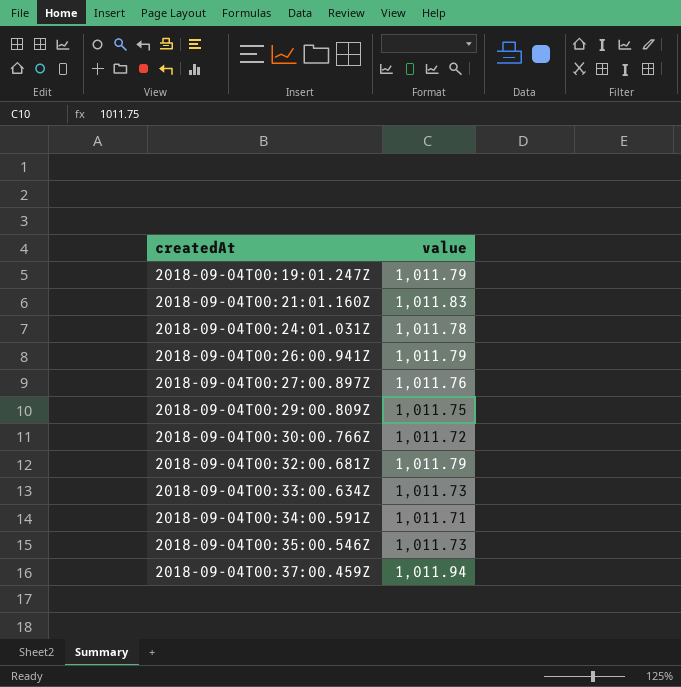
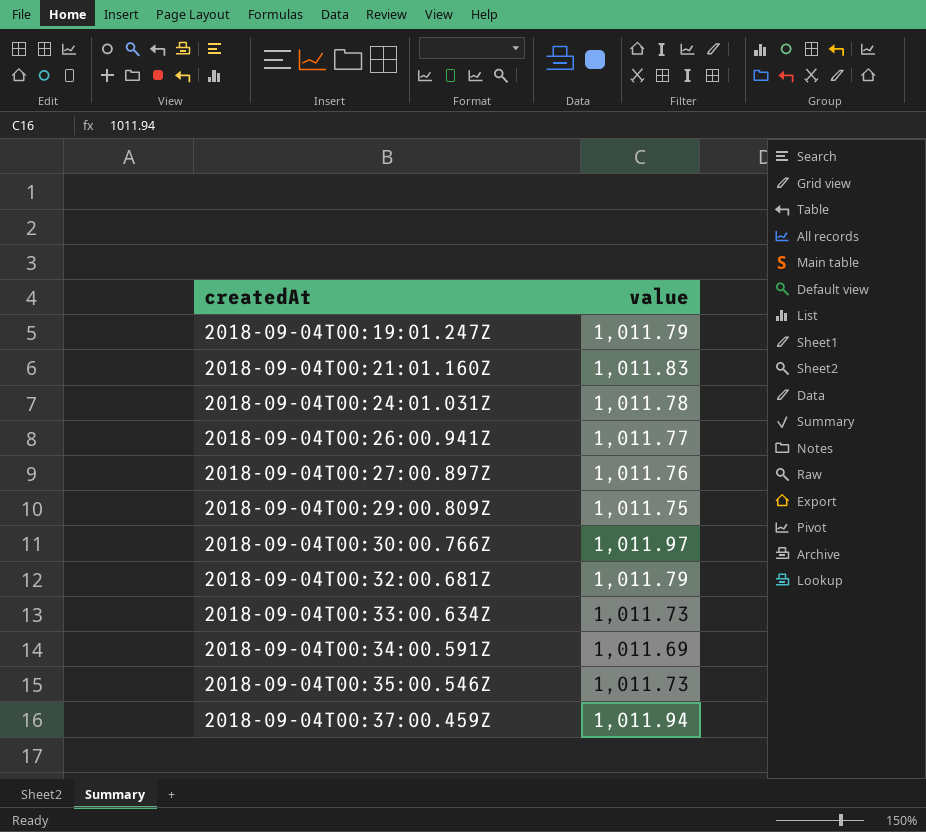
2018-09-04T00:26:00.941Z | value: 1,011.79 -> 1,011.77
2018-09-04T00:30:00.766Z | value: 1,011.72 -> 1,011.97
2018-09-04T00:34:00.591Z | value: 1,011.71 -> 1,011.69

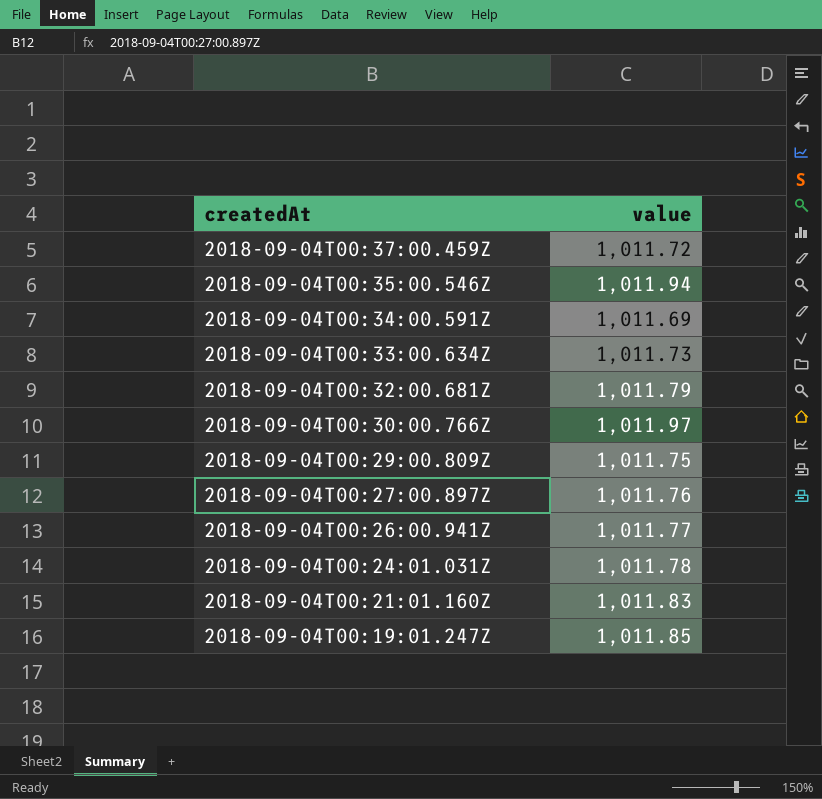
row order: createdAt ascending -> createdAt descending
2018-09-04T00:37:00.459Z | value: 1,011.94 -> 1,011.72
2018-09-04T00:35:00.546Z | value: 1,011.73 -> 1,011.94
2018-09-04T00:19:01.247Z | value: 1,011.79 -> 1,011.85

